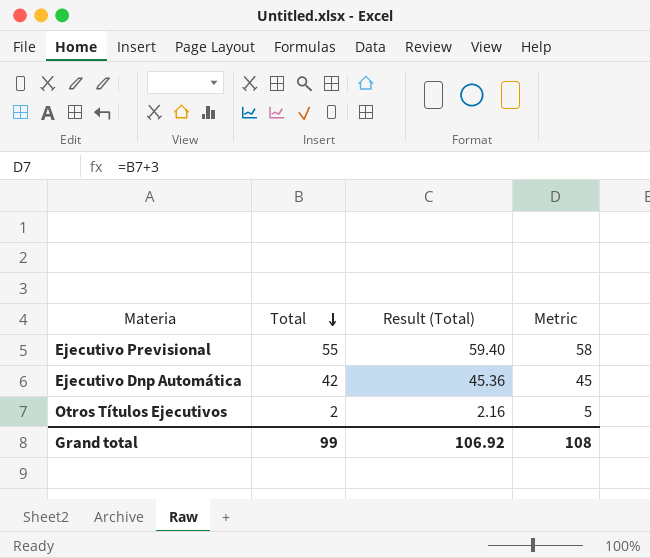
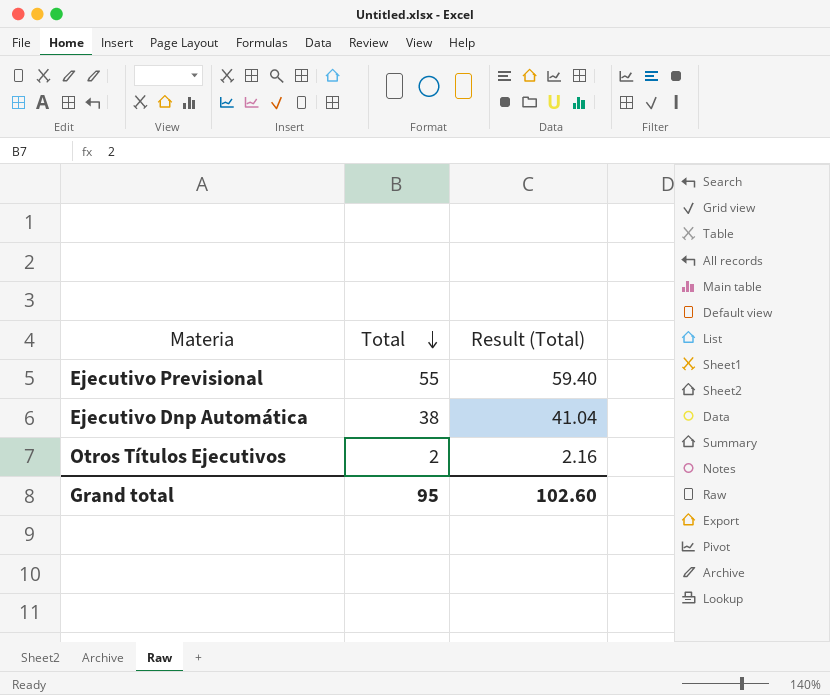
column Metric | formula: [Total] + 3 -> none
Ejecutivo Dnp Automática | Total: 42 -> 38
Ejecutivo Dnp Automática | Result (Total): 45.36 -> 41.04
Grand total | Total: 99 -> 95
Grand total | Result (Total): 106.92 -> 102.60

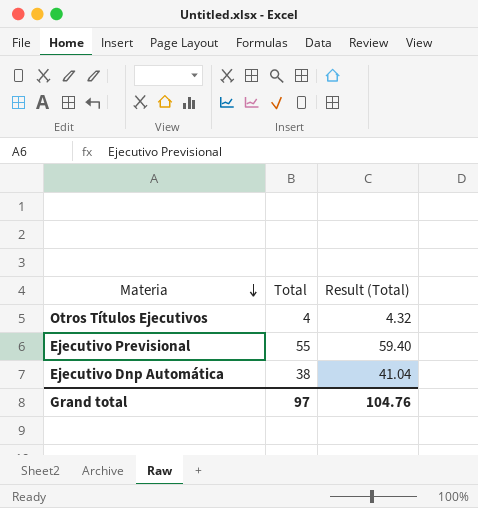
row order: Total descending -> Materia descending
Otros Títulos Ejecutivos | Total: 2 -> 4
Otros Títulos Ejecutivos | Result (Total): 2.16 -> 4.32
Grand total | Total: 95 -> 97
Grand total | Result (Total): 102.60 -> 104.76

